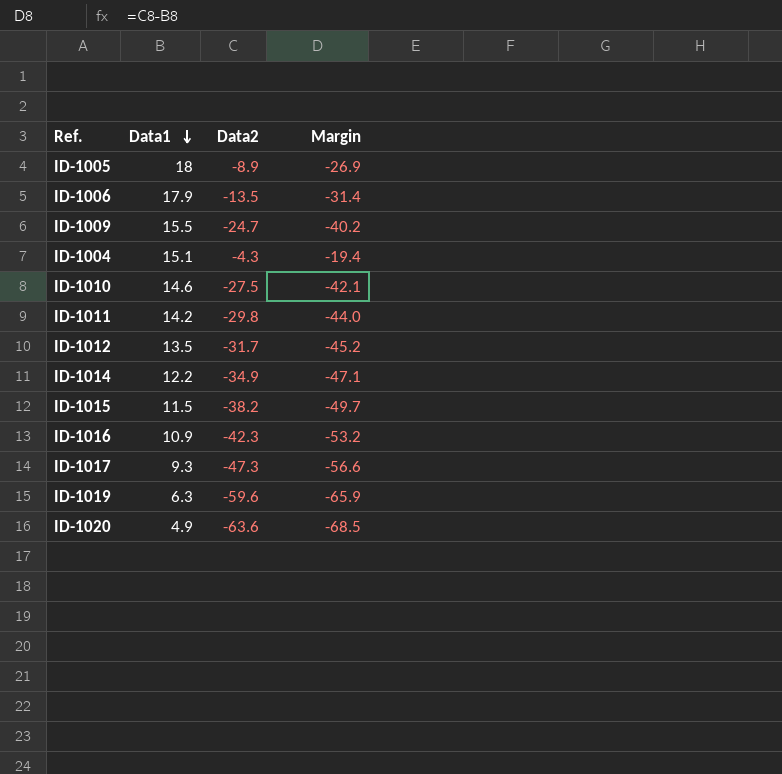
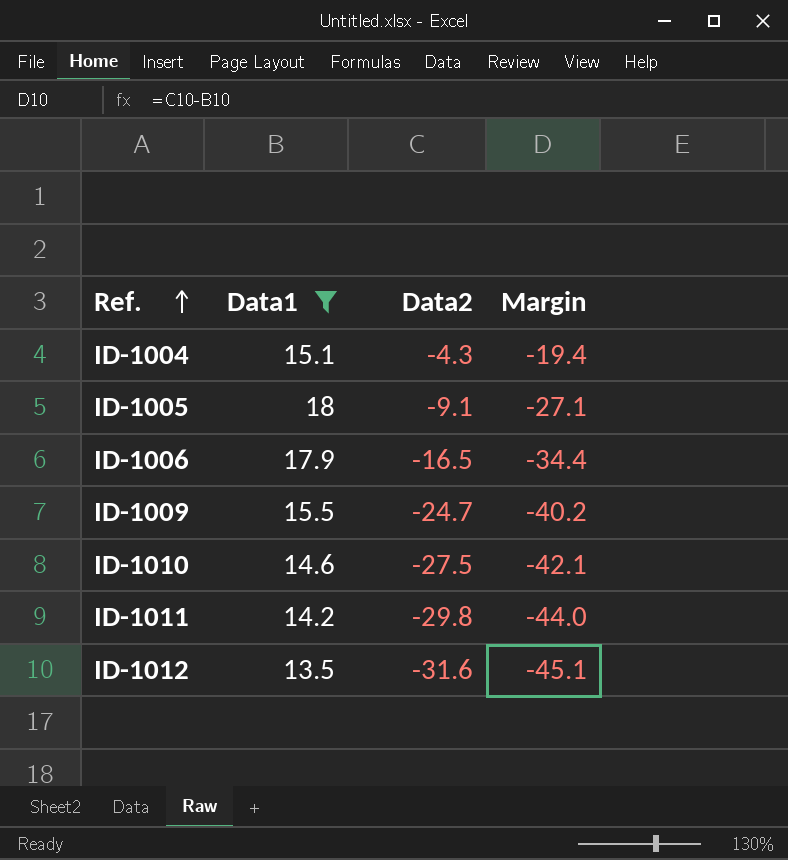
filter: none -> Data1 >= 13.5
row order: Data1 descending -> Ref. ascending
ID-1005 | Data2: -8.9 -> -9.1
ID-1005 | Margin: -26.9 -> -27.1
ID-1006 | Data2: -13.5 -> -16.5
ID-1006 | Margin: -31.4 -> -34.4
ID-1012 | Data2: -31.7 -> -31.6
ID-1012 | Margin: -45.2 -> -45.1

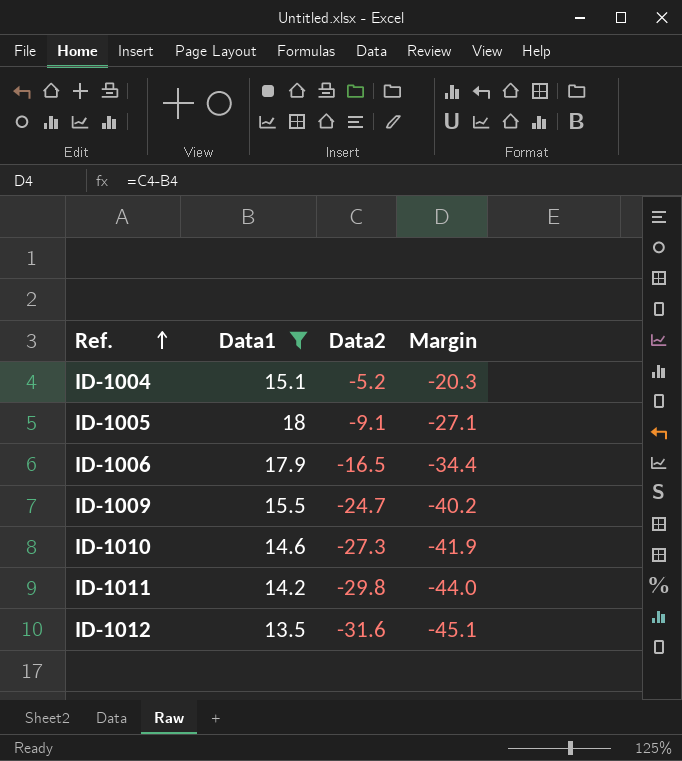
ID-1004 | Data2: -4.3 -> -5.2
ID-1004 | Margin: -19.4 -> -20.3
ID-1010 | Data2: -27.5 -> -27.3
ID-1010 | Margin: -42.1 -> -41.9

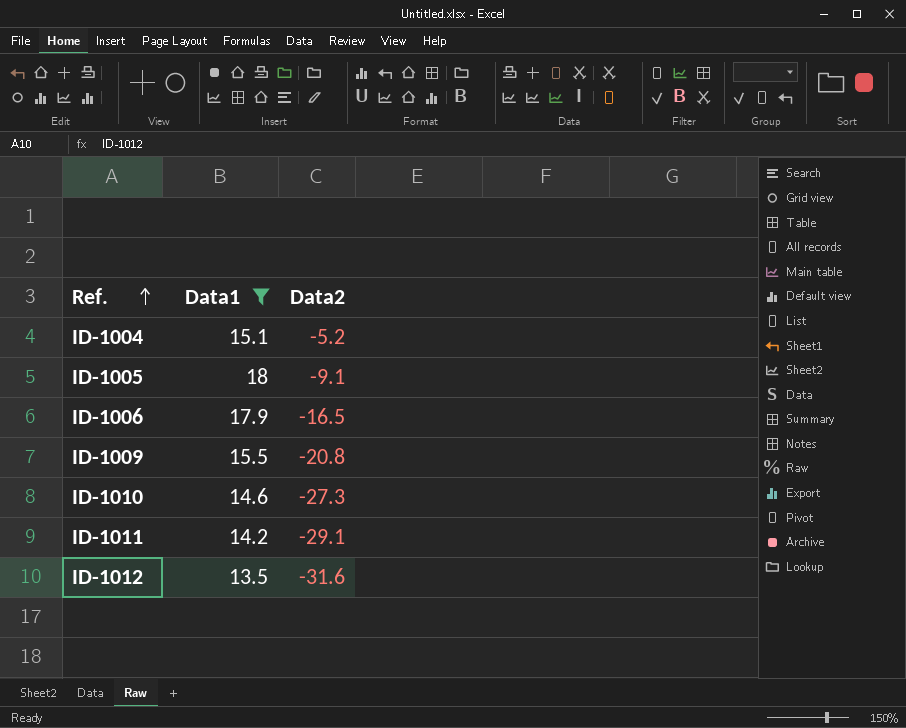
column Margin | formula: [Data2] - [Data1] -> none
ID-1009 | Data2: -24.7 -> -20.8
ID-1011 | Data2: -29.8 -> -29.1

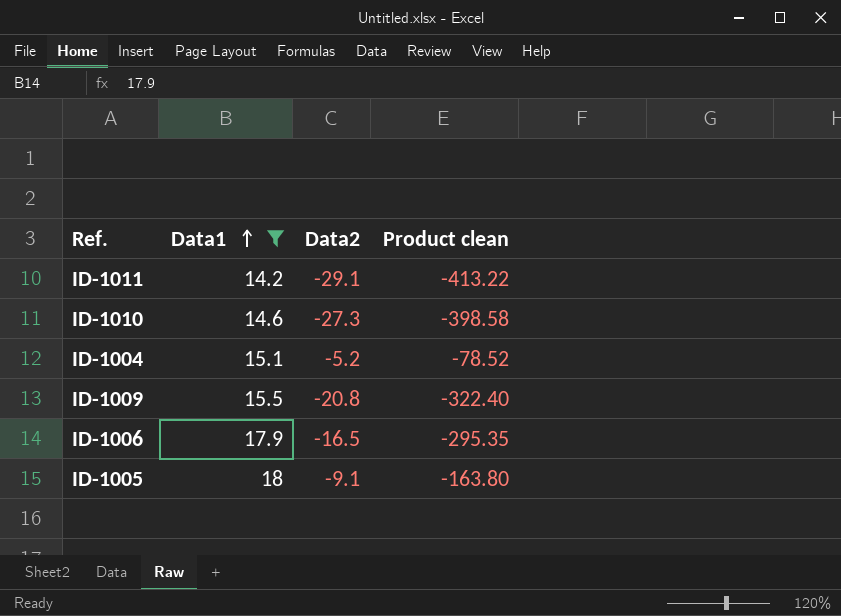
row order: Ref. ascending -> Data1 ascending
column Product clean | formula: none -> [Data1] * [Data2]
row ID-1012: 13.5 | -31.6 -> none

